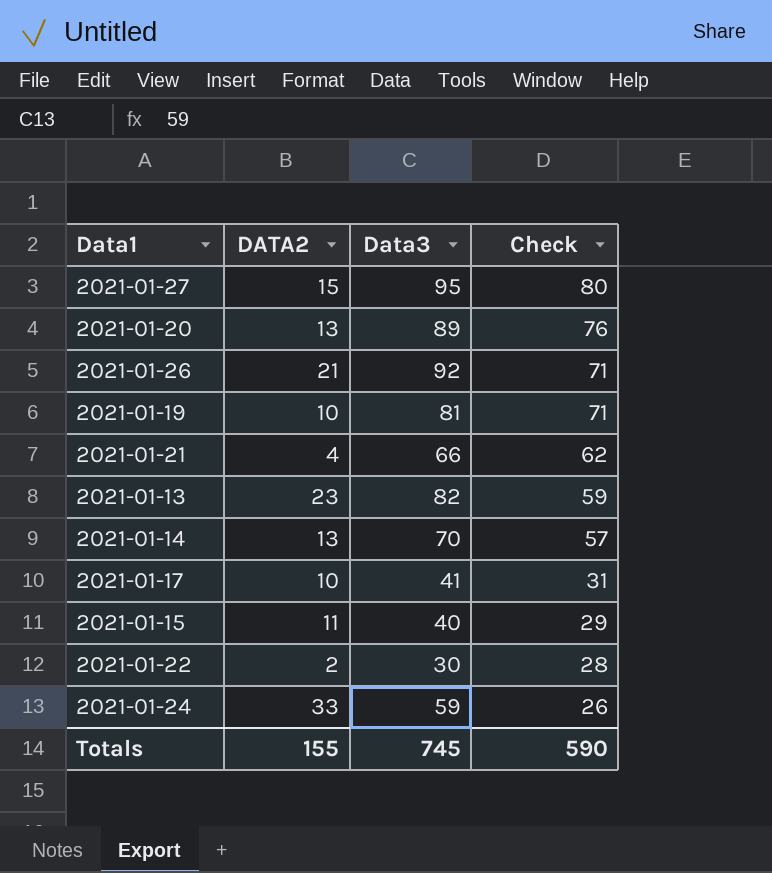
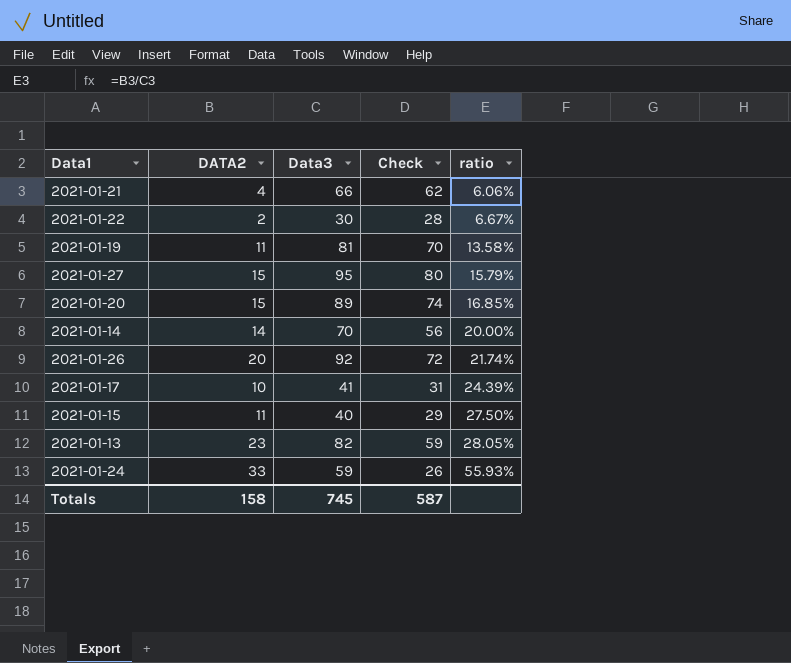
row order: Check descending -> ratio ascending
column ratio | formula: none -> [DATA2] / [Data3]
2021-01-19 | DATA2: 10 -> 11
2021-01-19 | Check: 71 -> 70
2021-01-20 | DATA2: 13 -> 15
2021-01-20 | Check: 76 -> 74
2021-01-14 | DATA2: 13 -> 14
2021-01-14 | Check: 57 -> 56
2021-01-26 | DATA2: 21 -> 20
2021-01-26 | Check: 71 -> 72
Totals | DATA2: 155 -> 158
Totals | Check: 590 -> 587

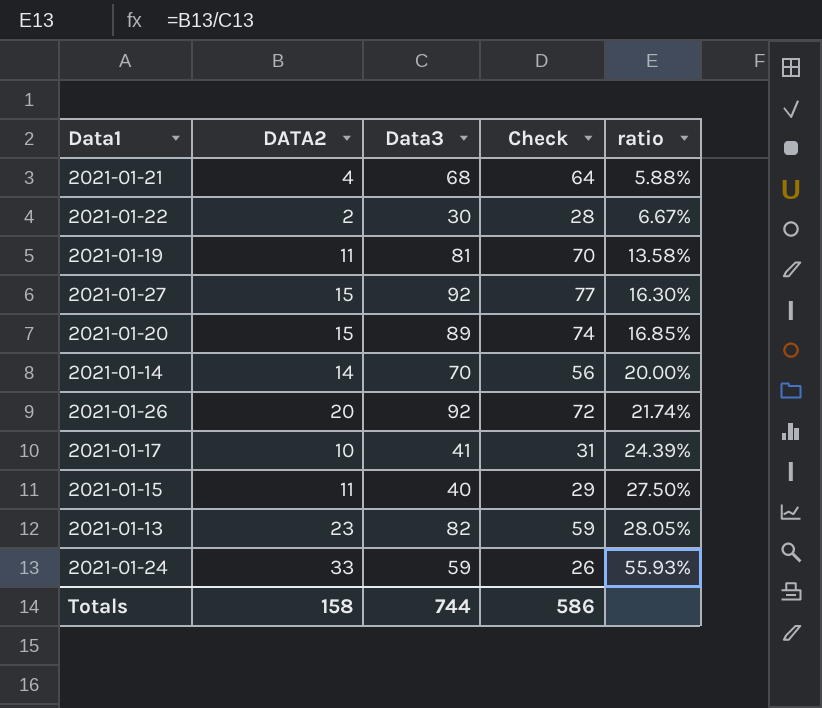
2021-01-21 | Data3: 66 -> 68
2021-01-21 | Check: 62 -> 64
2021-01-21 | ratio: 6.06% -> 5.88%
2021-01-27 | Data3: 95 -> 92
2021-01-27 | Check: 80 -> 77
2021-01-27 | ratio: 15.79% -> 16.30%
Totals | Data3: 745 -> 744
Totals | Check: 587 -> 586

